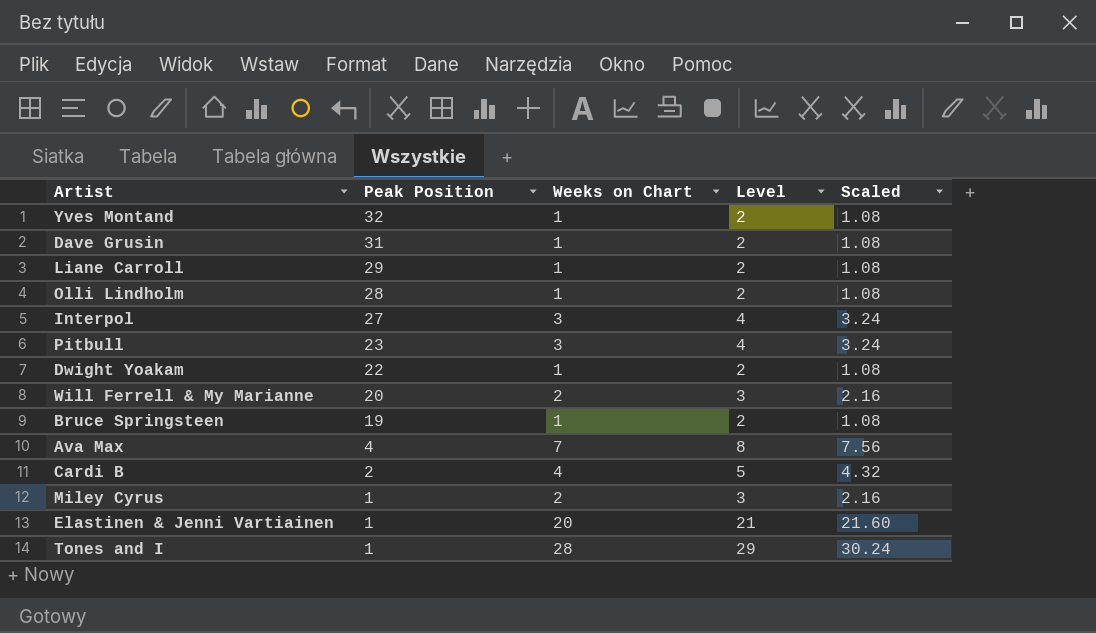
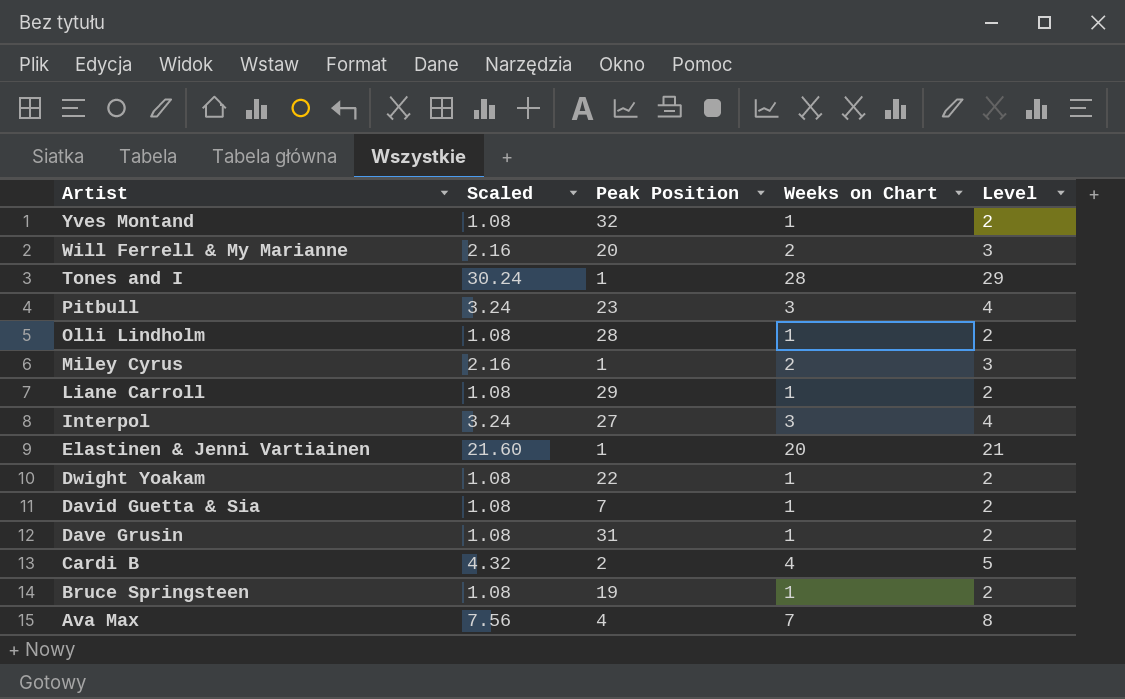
row order: Peak Position descending -> Artist descending
column Scaled | position: 5 -> 2
row David Guetta & Sia: none -> 1.08 | 7 | 1 | 2

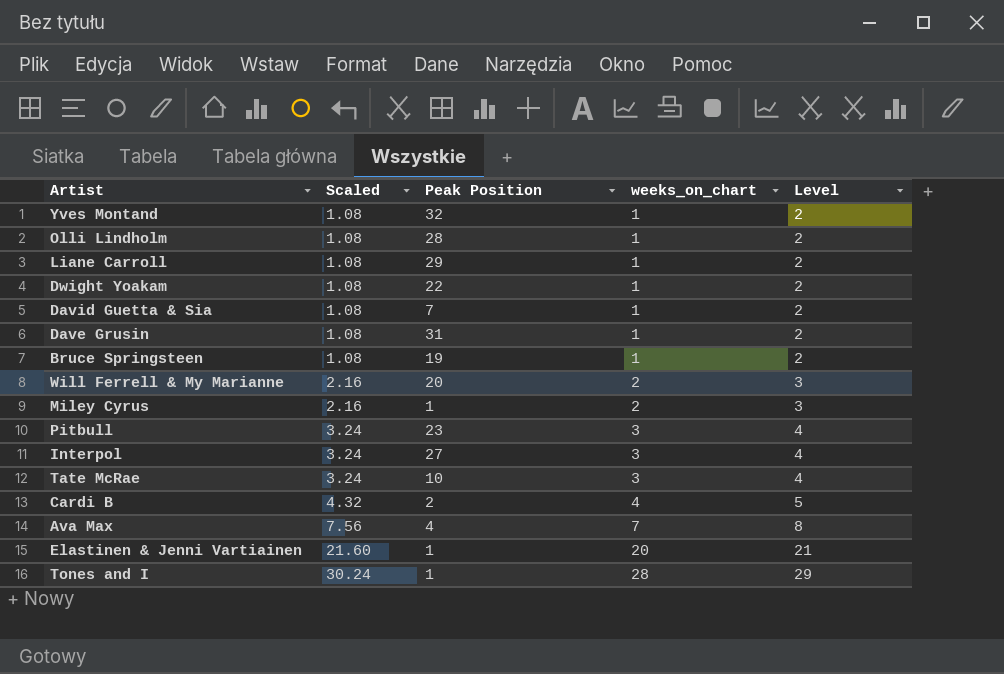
row order: Artist descending -> Scaled ascending
column name: Weeks on Chart -> weeks_on_chart
row Tate McRae: none -> 3.24 | 10 | 3 | 4

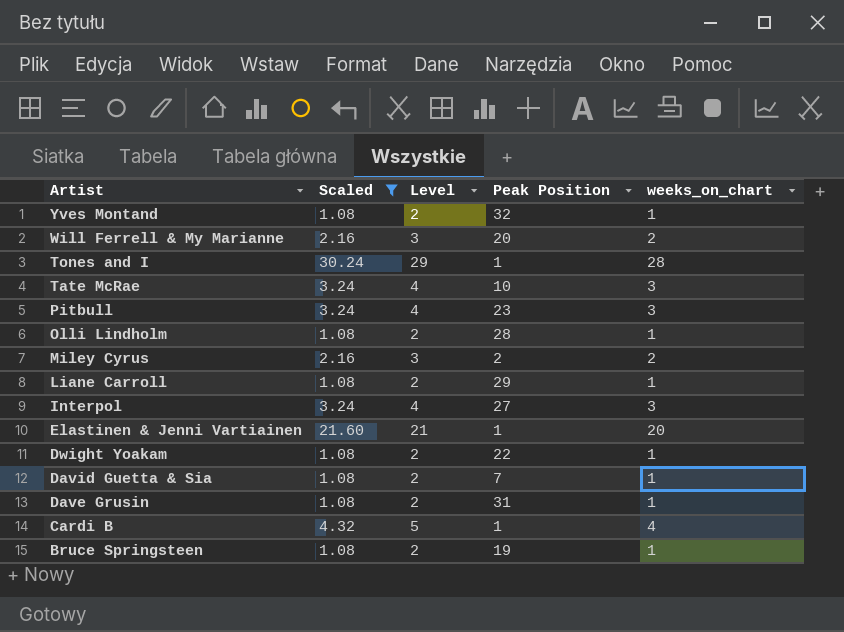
filter: none -> Scaled != 7.56
row order: Scaled ascending -> Artist descending
column Level | position: 5 -> 3
Miley Cyrus | Peak Position: 1 -> 2
Cardi B | Peak Position: 2 -> 1

